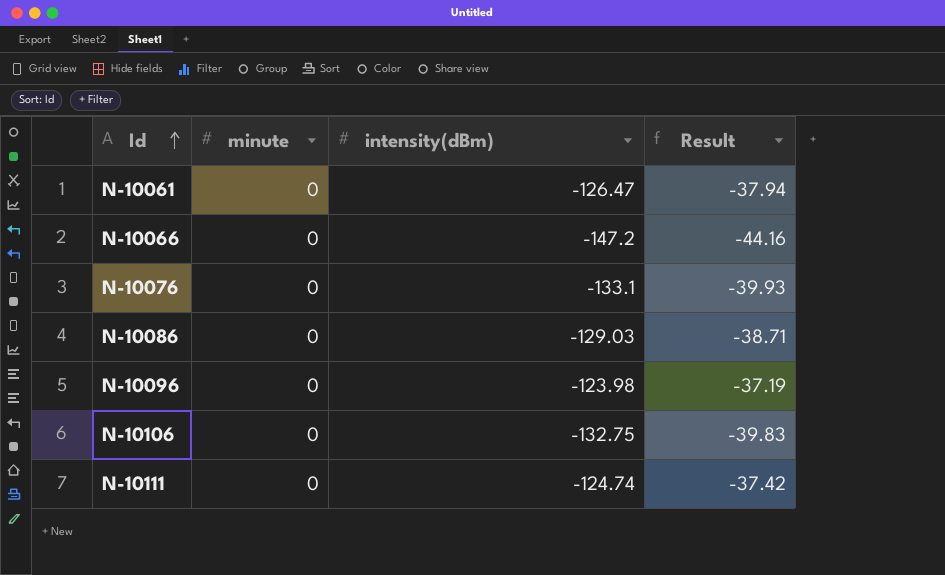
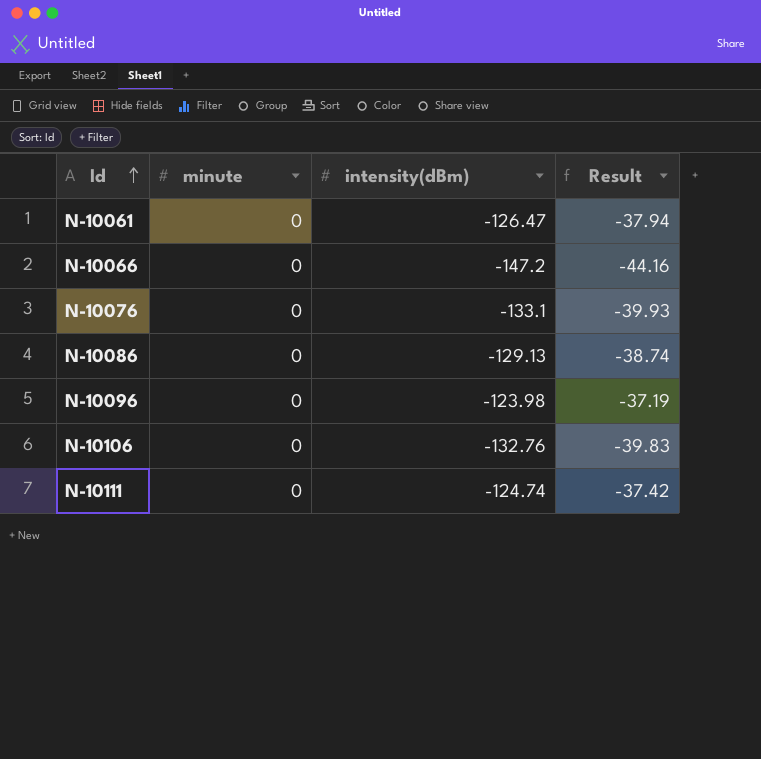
N-10086 | intensity(dBm): -129.03 -> -129.13
N-10086 | Result: -38.71 -> -38.74
N-10106 | intensity(dBm): -132.75 -> -132.76

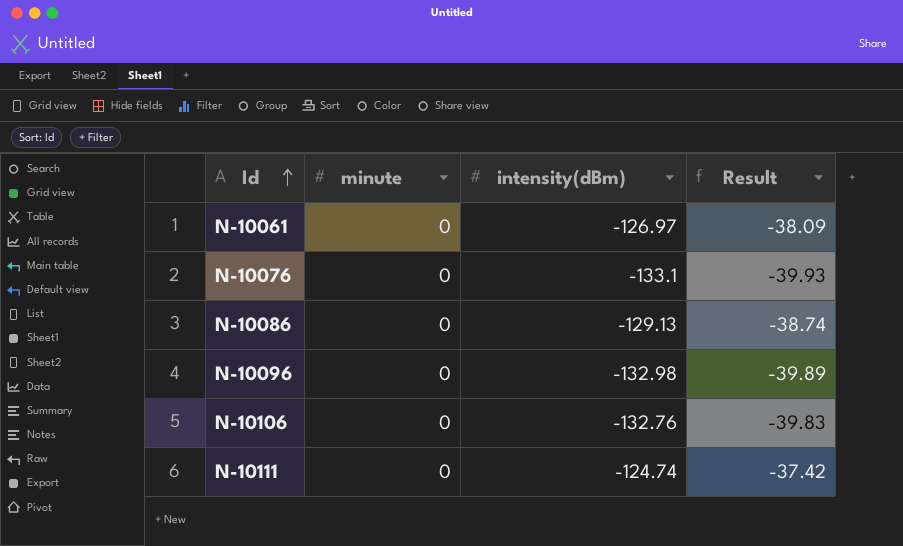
row N-10066: 0 | -147.2 | -44.16 -> none
N-10061 | intensity(dBm): -126.47 -> -126.97
N-10061 | Result: -37.94 -> -38.09
N-10096 | intensity(dBm): -123.98 -> -132.98
N-10096 | Result: -37.19 -> -39.89

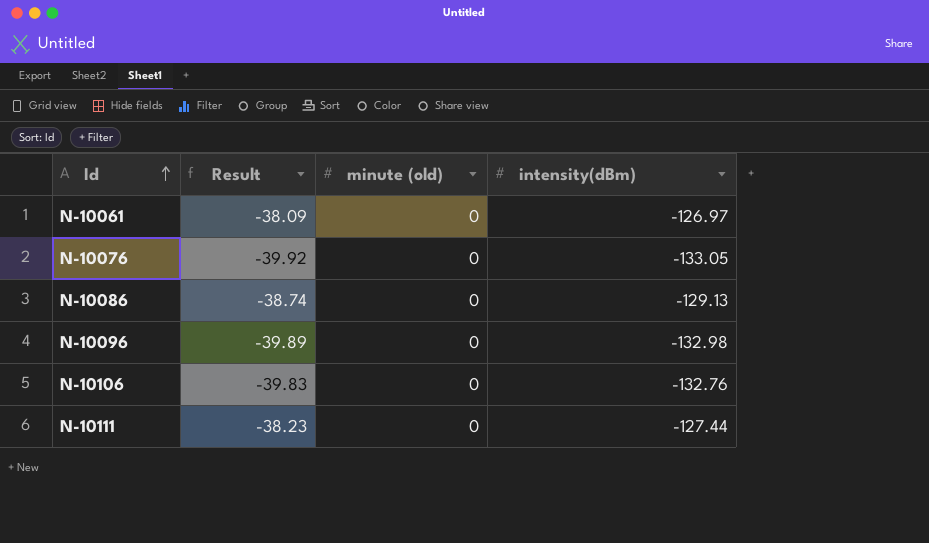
column Result | position: 4 -> 2
column name: minute -> minute (old)
N-10076 | Result: -39.93 -> -39.92
N-10076 | intensity(dBm): -133.1 -> -133.05
N-10111 | Result: -37.42 -> -38.23
N-10111 | intensity(dBm): -124.74 -> -127.44

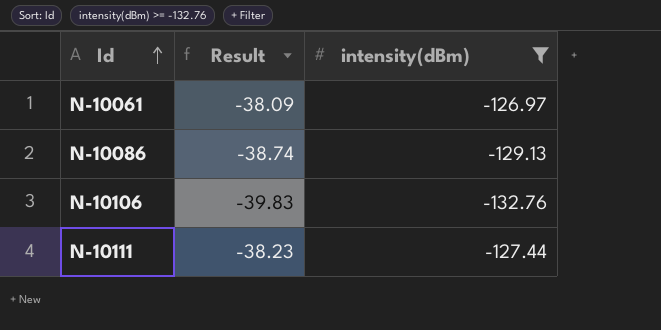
filter: none -> intensity(dBm) >= -132.76
column minute (old) | position: 3 -> none

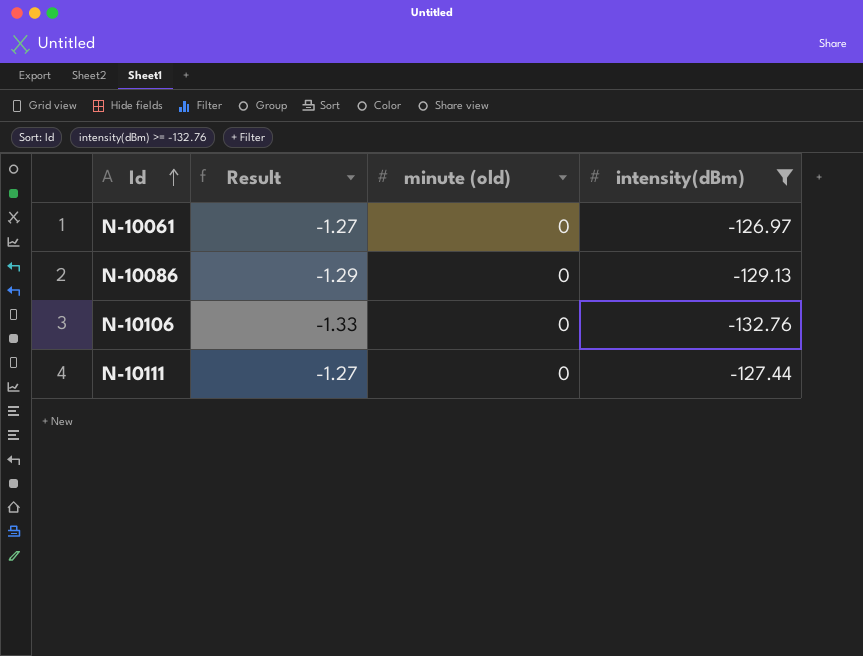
column Result | formula: [intensity(dBm)] * 0.3 -> [intensity(dBm)] * 0.01
column minute (old) | position: none -> 3

